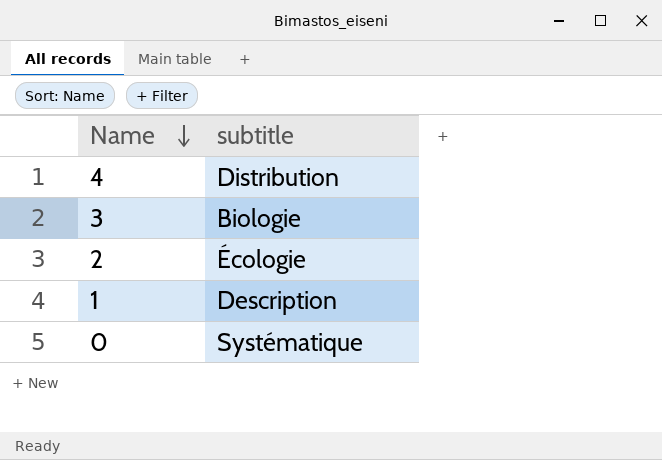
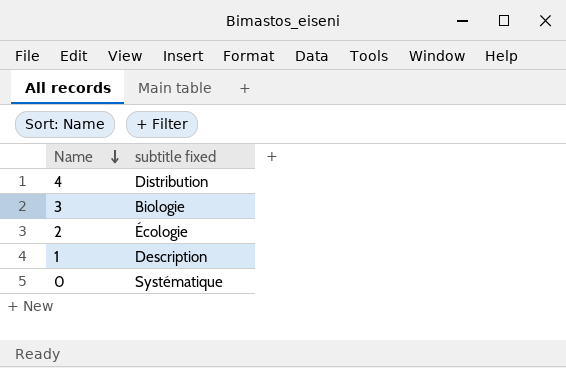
column name: subtitle -> subtitle fixed

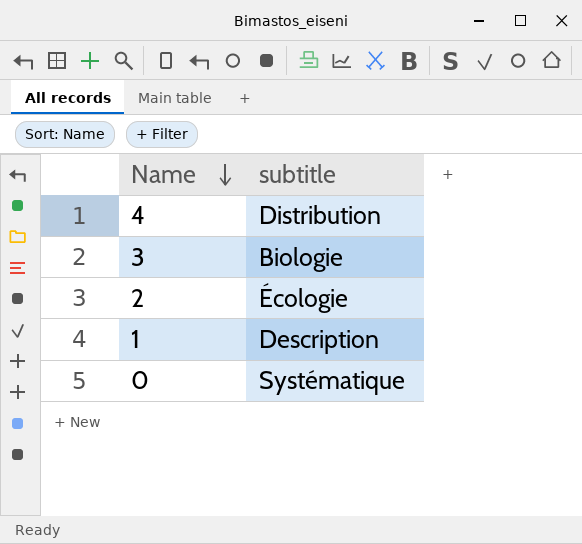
column name: subtitle fixed -> subtitle

